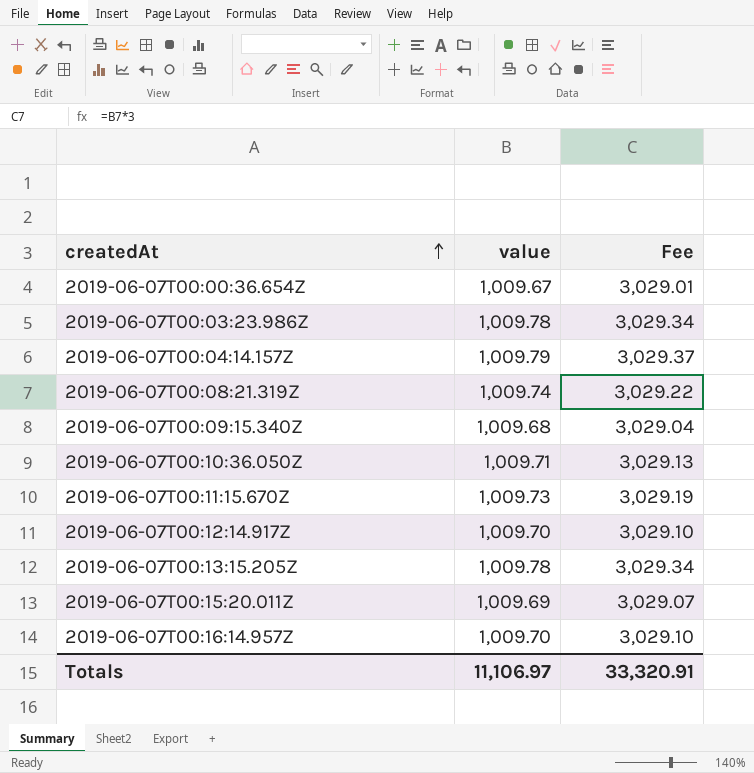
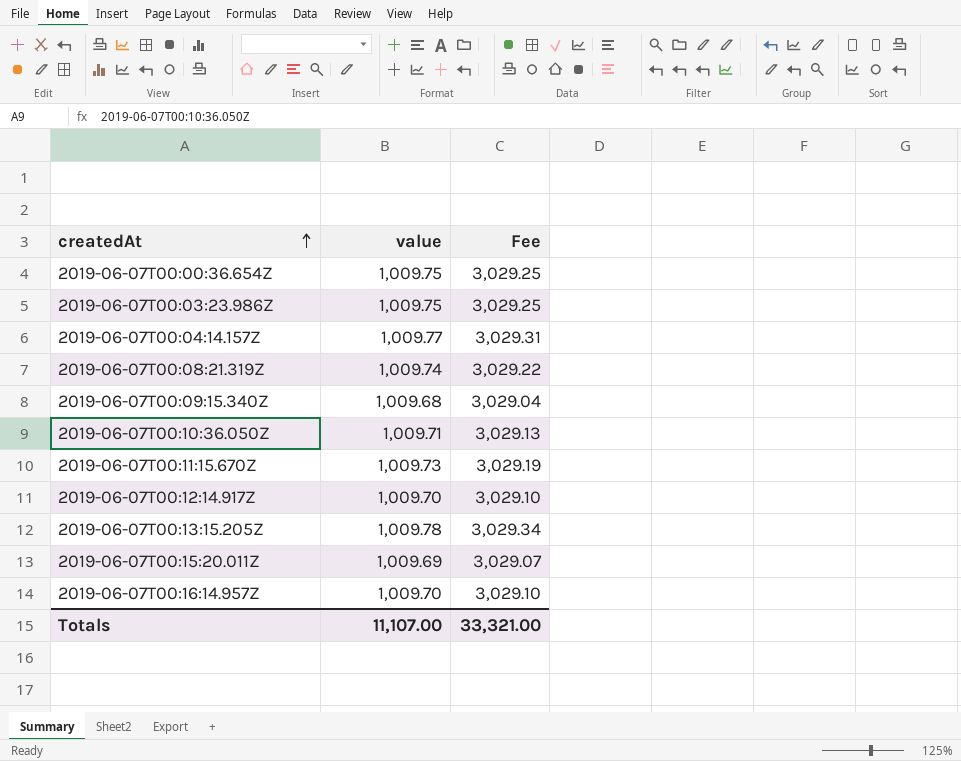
2019-06-07T00:00:36.654Z | value: 1,009.67 -> 1,009.75
2019-06-07T00:00:36.654Z | Fee: 3,029.01 -> 3,029.25
2019-06-07T00:03:23.986Z | value: 1,009.78 -> 1,009.75
2019-06-07T00:03:23.986Z | Fee: 3,029.34 -> 3,029.25
2019-06-07T00:04:14.157Z | value: 1,009.79 -> 1,009.77
2019-06-07T00:04:14.157Z | Fee: 3,029.37 -> 3,029.31
Totals | value: 11,106.97 -> 11,107.00
Totals | Fee: 33,320.91 -> 33,321.00

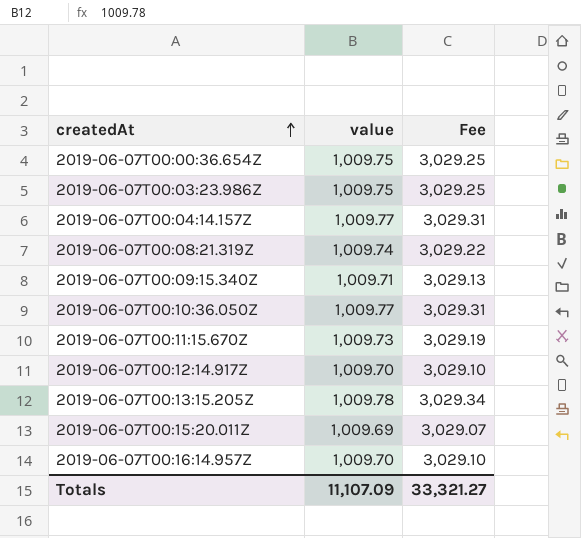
2019-06-07T00:09:15.340Z | value: 1,009.68 -> 1,009.71
2019-06-07T00:09:15.340Z | Fee: 3,029.04 -> 3,029.13
2019-06-07T00:10:36.050Z | value: 1,009.71 -> 1,009.77
2019-06-07T00:10:36.050Z | Fee: 3,029.13 -> 3,029.31
Totals | value: 11,107.00 -> 11,107.09
Totals | Fee: 33,321.00 -> 33,321.27

